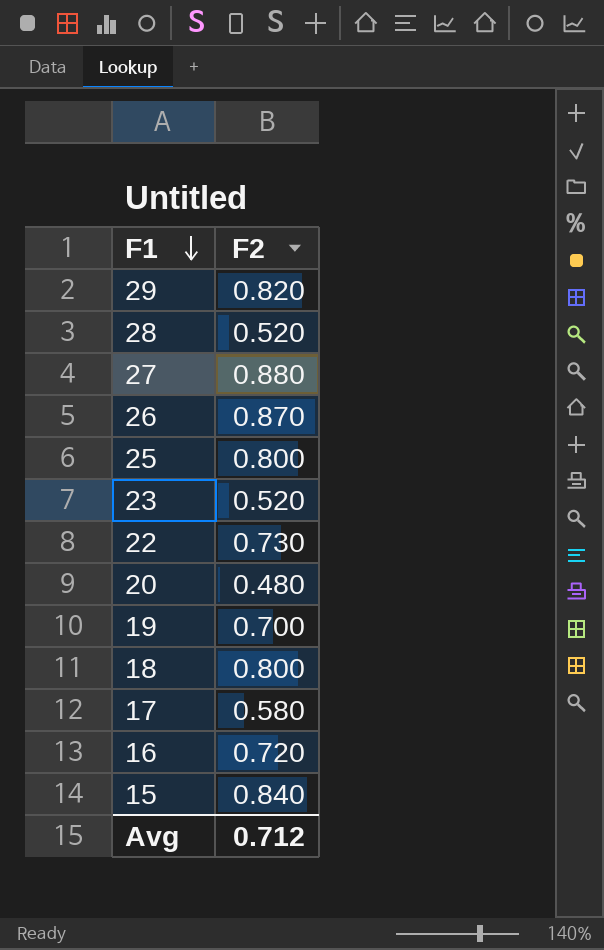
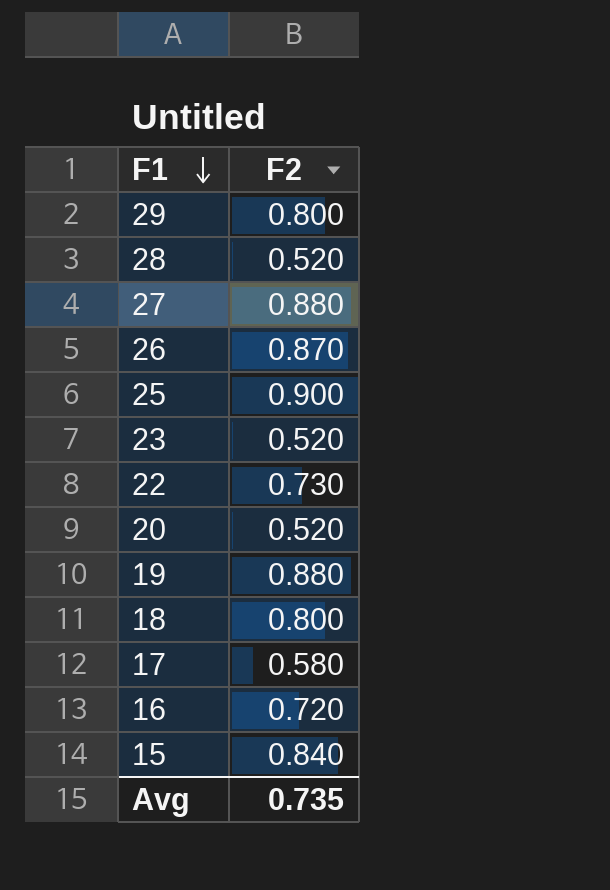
29 | F2: 0.820 -> 0.800
25 | F2: 0.800 -> 0.900
20 | F2: 0.480 -> 0.520
19 | F2: 0.700 -> 0.880
Avg | F2: 0.712 -> 0.735

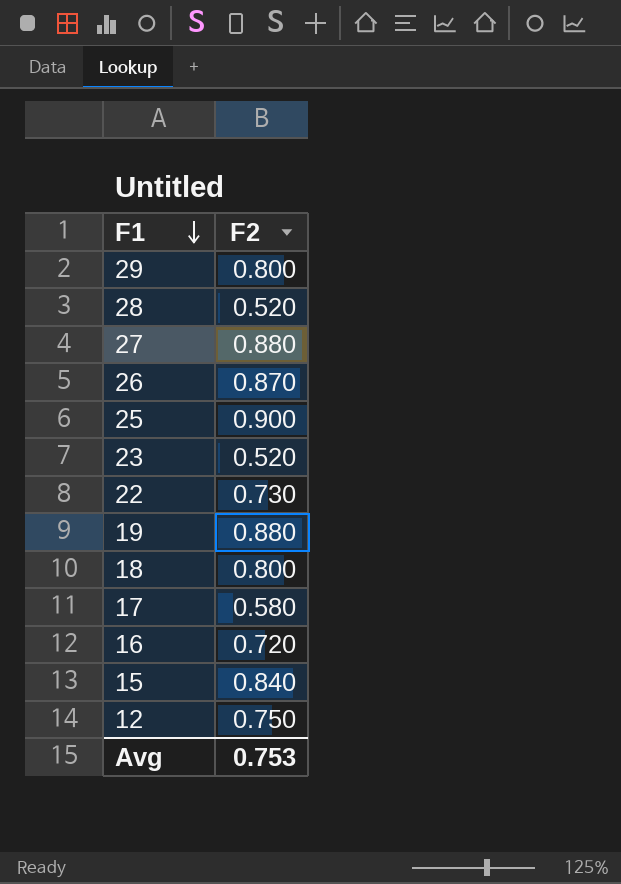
row 20: 0.520 -> none
row 12: none -> 0.750
Avg | F2: 0.735 -> 0.753

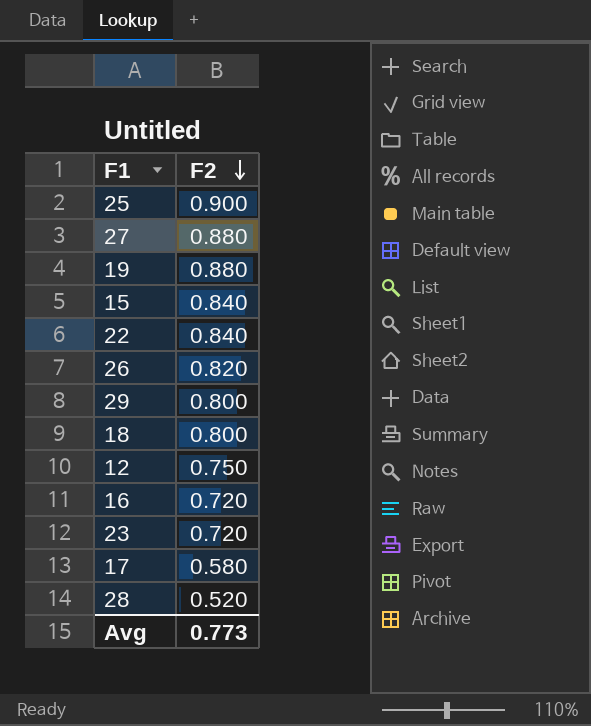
row order: F1 descending -> F2 descending
22 | F2: 0.730 -> 0.840
26 | F2: 0.870 -> 0.820
23 | F2: 0.520 -> 0.720
Avg | F2: 0.753 -> 0.773

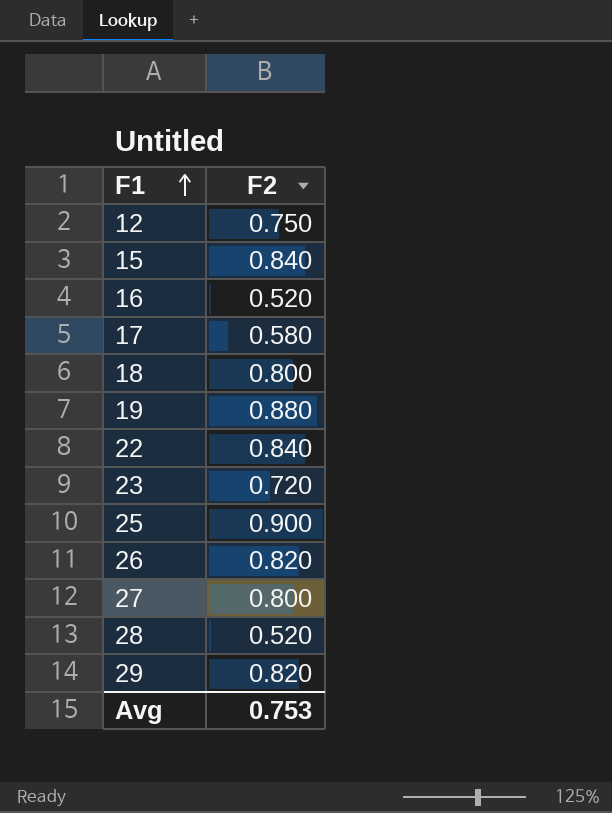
row order: F2 descending -> F1 ascending
16 | F2: 0.720 -> 0.520
27 | F2: 0.880 -> 0.800
29 | F2: 0.800 -> 0.820
Avg | F2: 0.773 -> 0.753

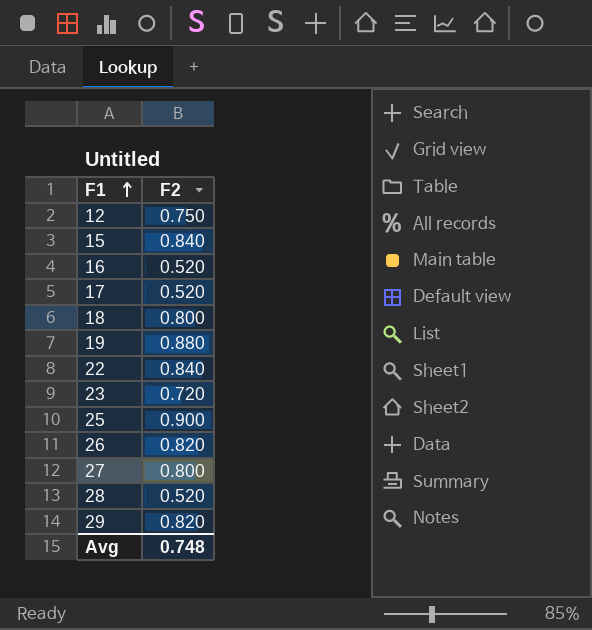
17 | F2: 0.580 -> 0.520
Avg | F2: 0.753 -> 0.748

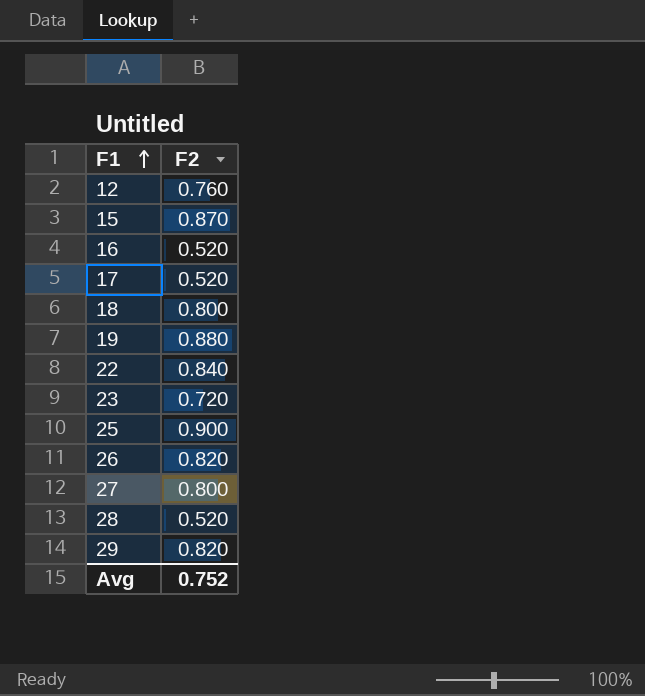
12 | F2: 0.750 -> 0.760
15 | F2: 0.840 -> 0.870
Avg | F2: 0.748 -> 0.752

